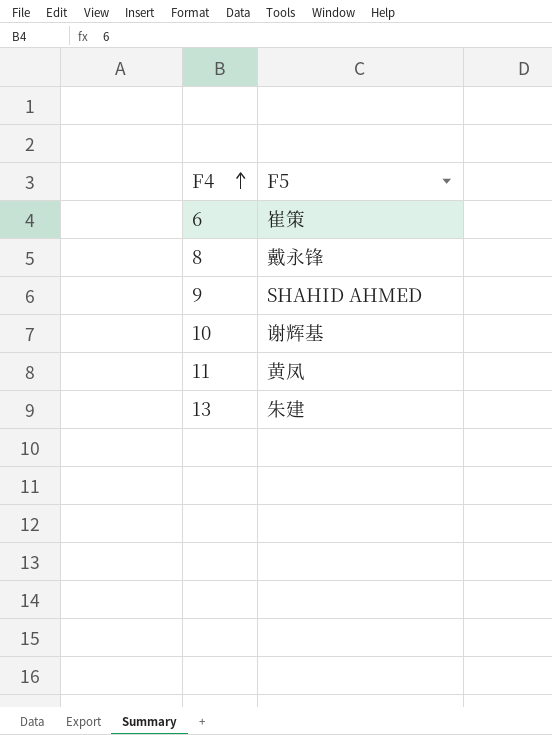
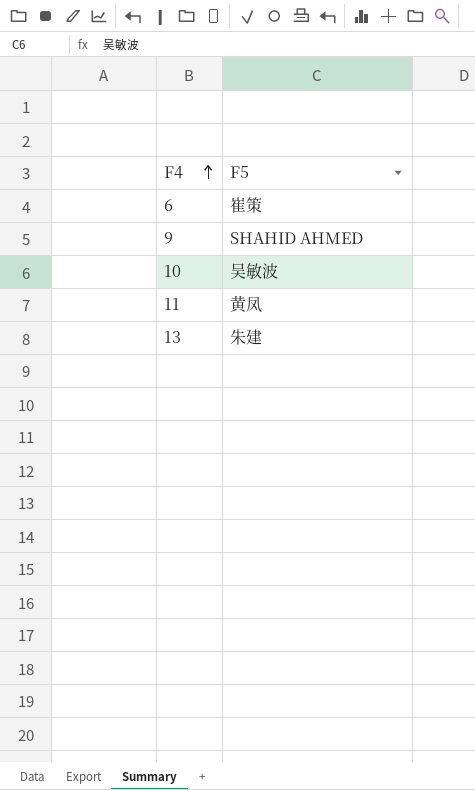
row 8: 戴永锋 -> none
10 | F5: 谢辉基 -> 吴敏波

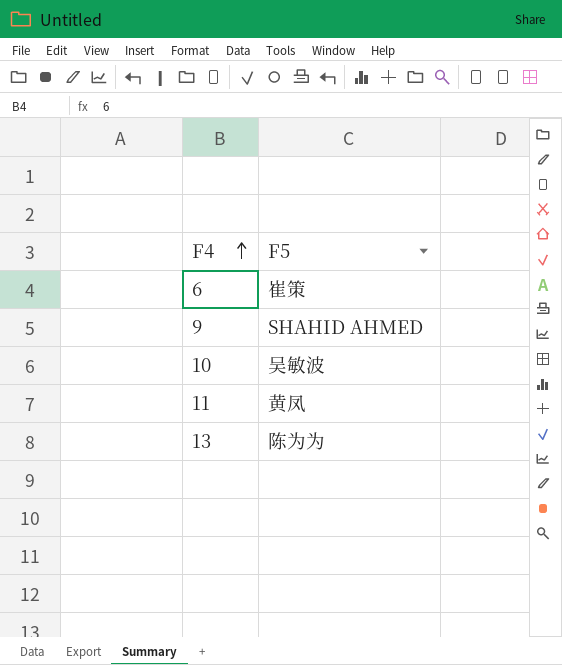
13 | F5: 朱建 -> 陈为为

